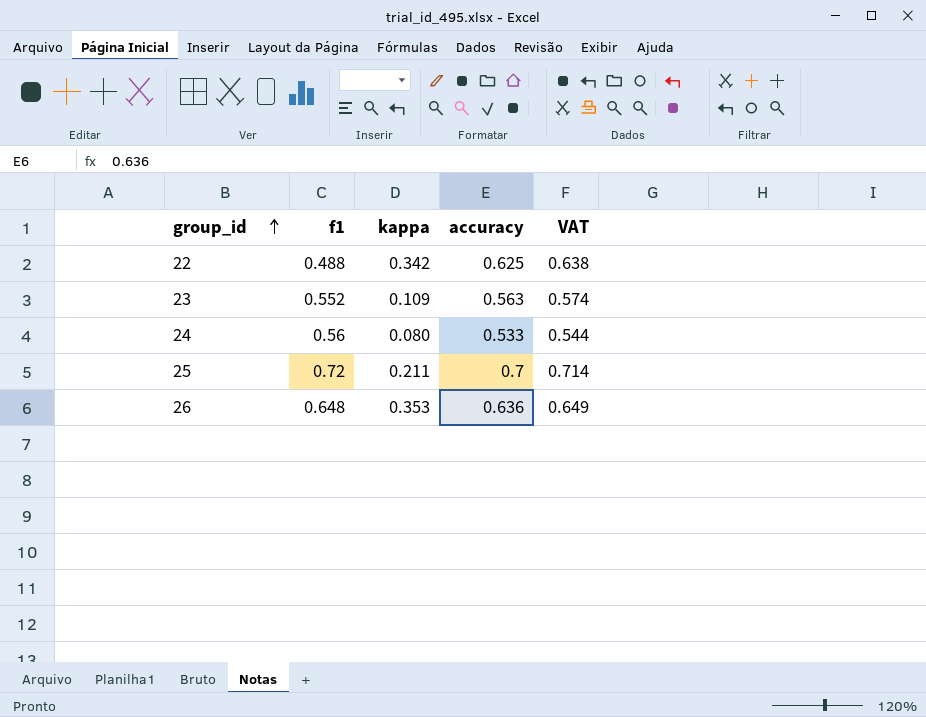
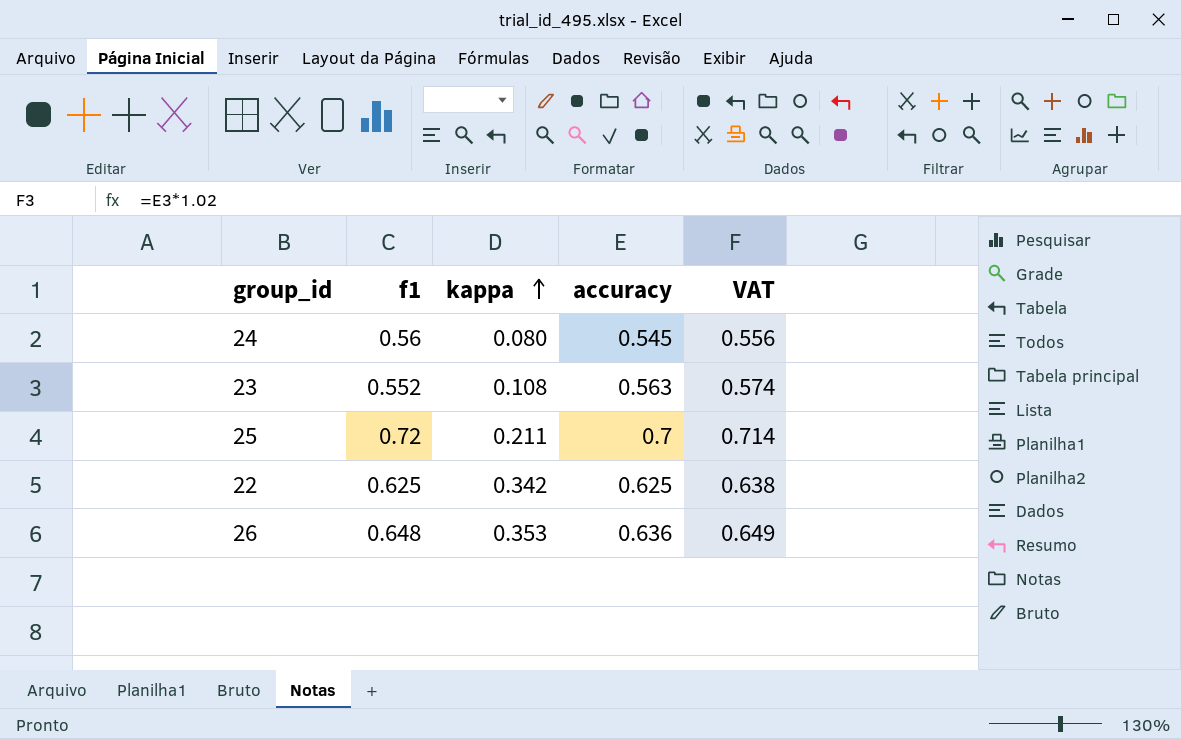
row order: group_id ascending -> kappa ascending
24 | accuracy: 0.533 -> 0.545
24 | VAT: 0.544 -> 0.556
23 | kappa: 0.109 -> 0.108
22 | f1: 0.488 -> 0.625

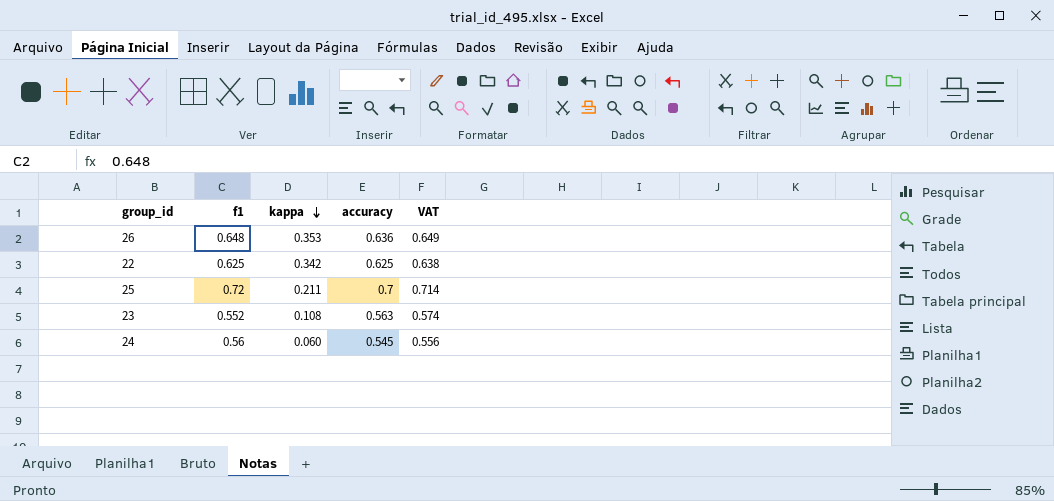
row order: kappa ascending -> kappa descending
24 | kappa: 0.080 -> 0.060

